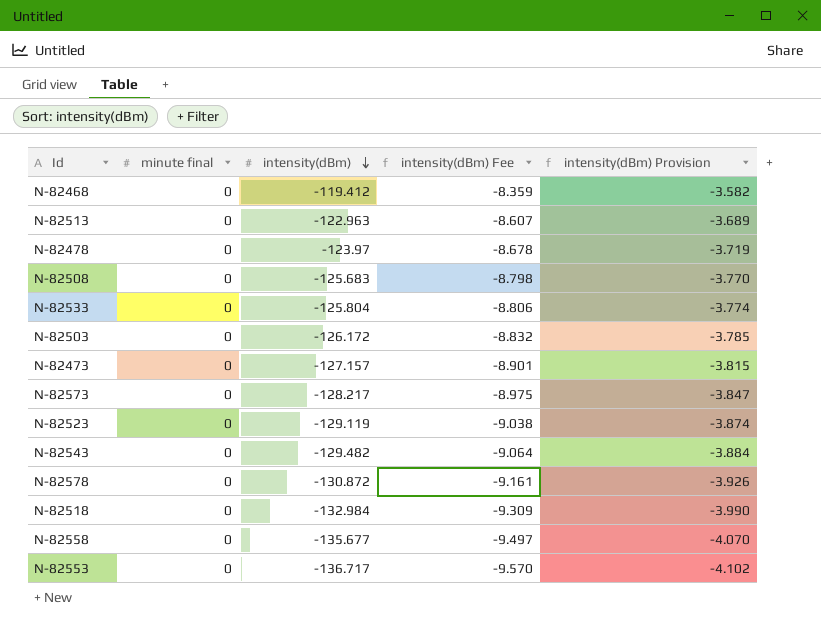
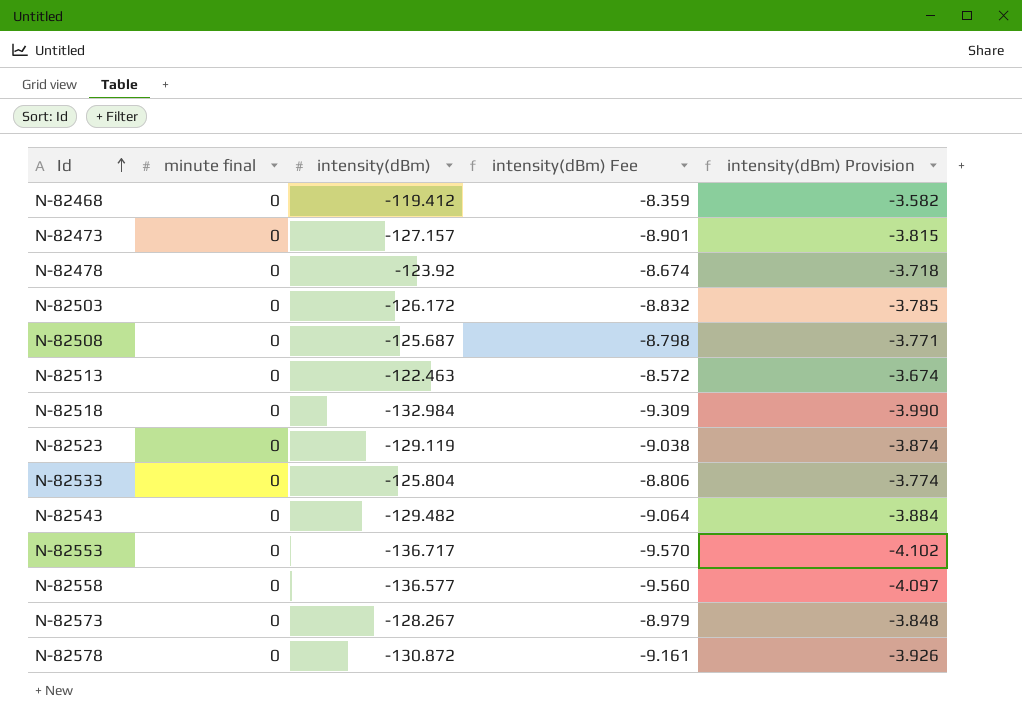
row order: intensity(dBm) descending -> Id ascending
N-82478 | intensity(dBm): -123.97 -> -123.92
N-82478 | intensity(dBm) Fee: -8.678 -> -8.674
N-82478 | intensity(dBm) Provision: -3.719 -> -3.718
N-82508 | intensity(dBm): -125.683 -> -125.687
N-82508 | intensity(dBm) Provision: -3.770 -> -3.771
N-82513 | intensity(dBm): -122.963 -> -122.463
N-82513 | intensity(dBm) Fee: -8.607 -> -8.572
N-82513 | intensity(dBm) Provision: -3.689 -> -3.674
N-82558 | intensity(dBm): -135.677 -> -136.577
N-82558 | intensity(dBm) Fee: -9.497 -> -9.560
N-82558 | intensity(dBm) Provision: -4.070 -> -4.097
N-82573 | intensity(dBm): -128.217 -> -128.267
N-82573 | intensity(dBm) Fee: -8.975 -> -8.979
N-82573 | intensity(dBm) Provision: -3.847 -> -3.848

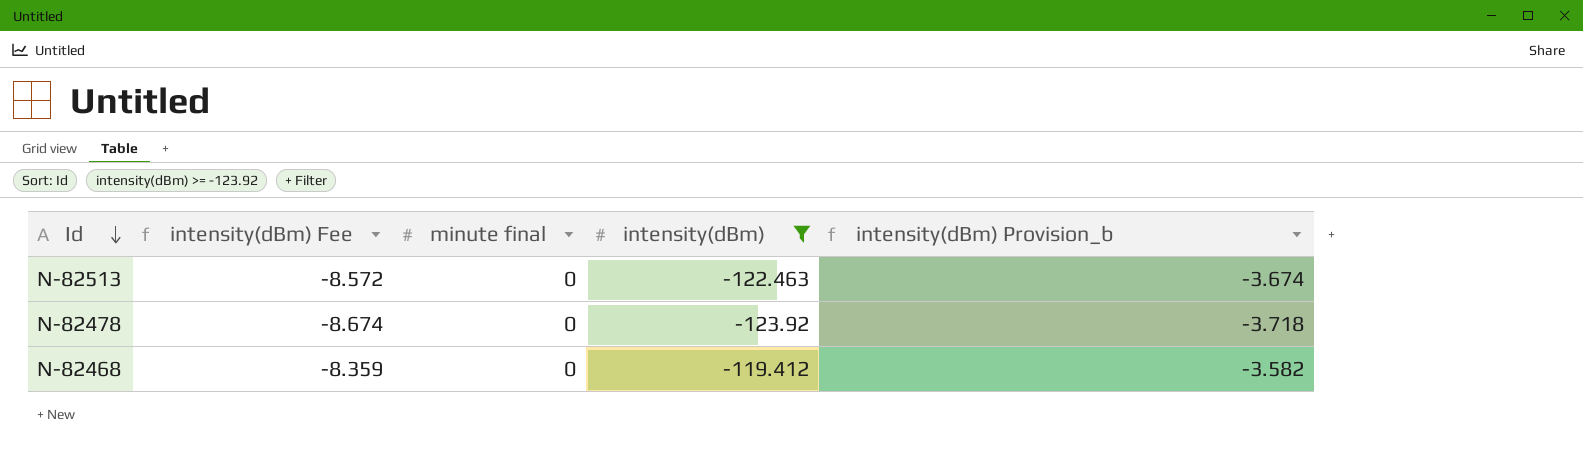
filter: none -> intensity(dBm) >= -123.92
row order: Id ascending -> Id descending
column intensity(dBm) Fee | position: 4 -> 2
column name: intensity(dBm) Provision -> intensity(dBm) Provision_b

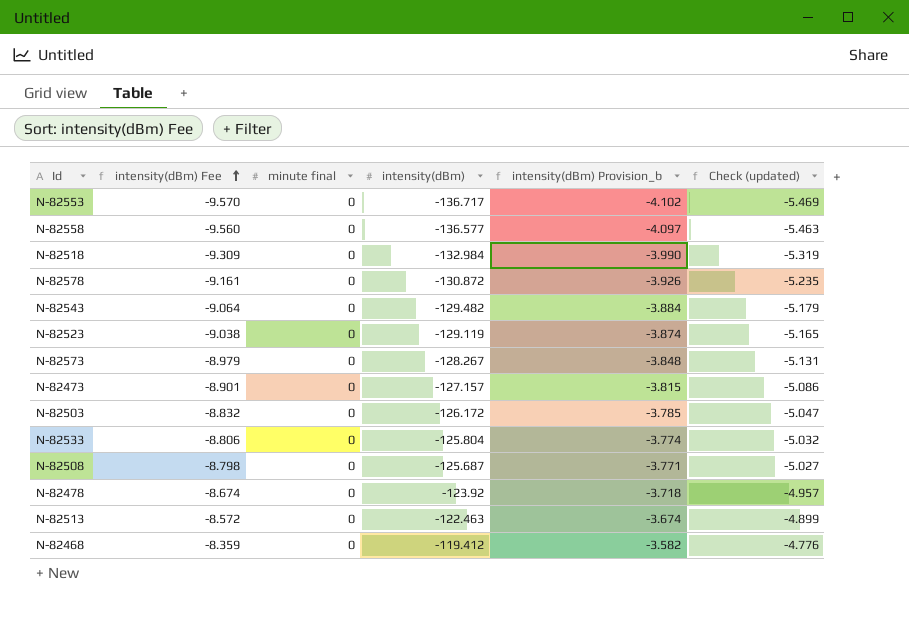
filter: intensity(dBm) >= -123.92 -> none
row order: Id descending -> intensity(dBm) Fee ascending
column Check (updated) | formula: none -> [intensity(dBm)] * 0.04

